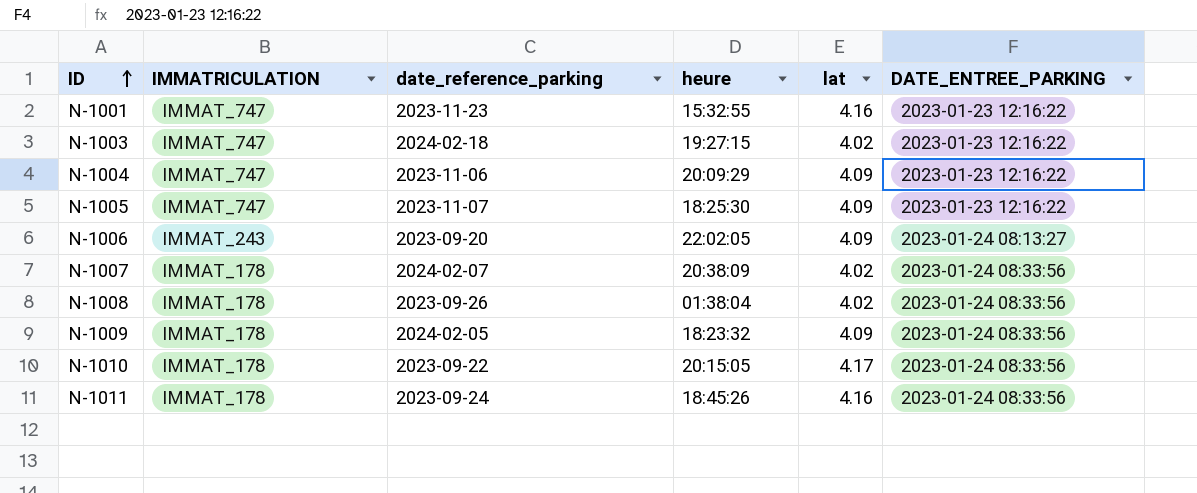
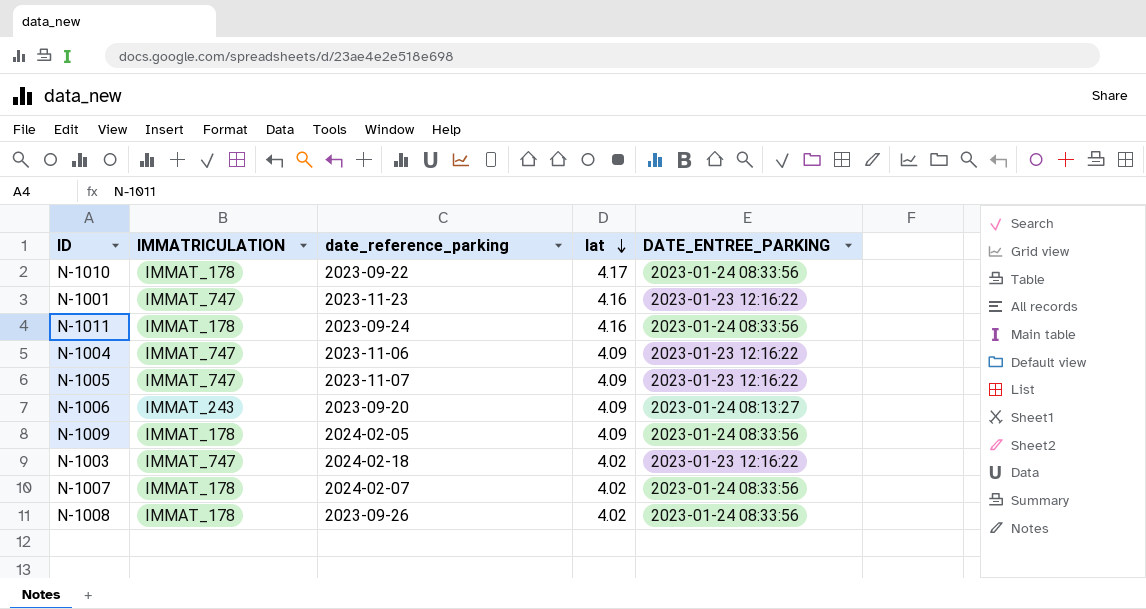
row order: ID ascending -> lat descending
column heure | position: 4 -> none

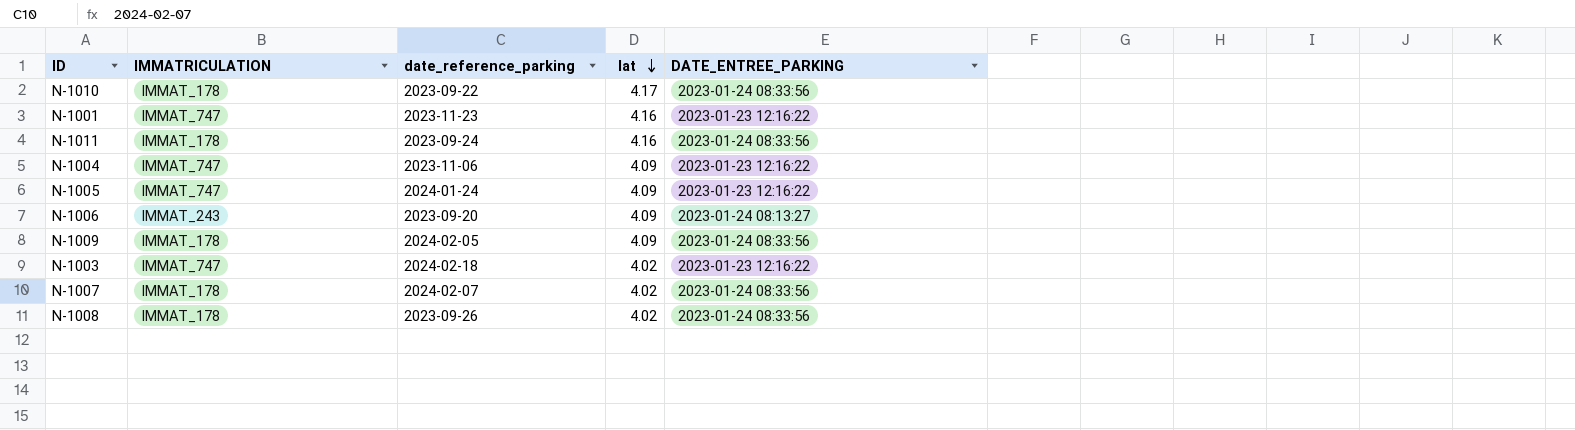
N-1005 | date_reference_parking: 2023-11-07 -> 2024-01-24

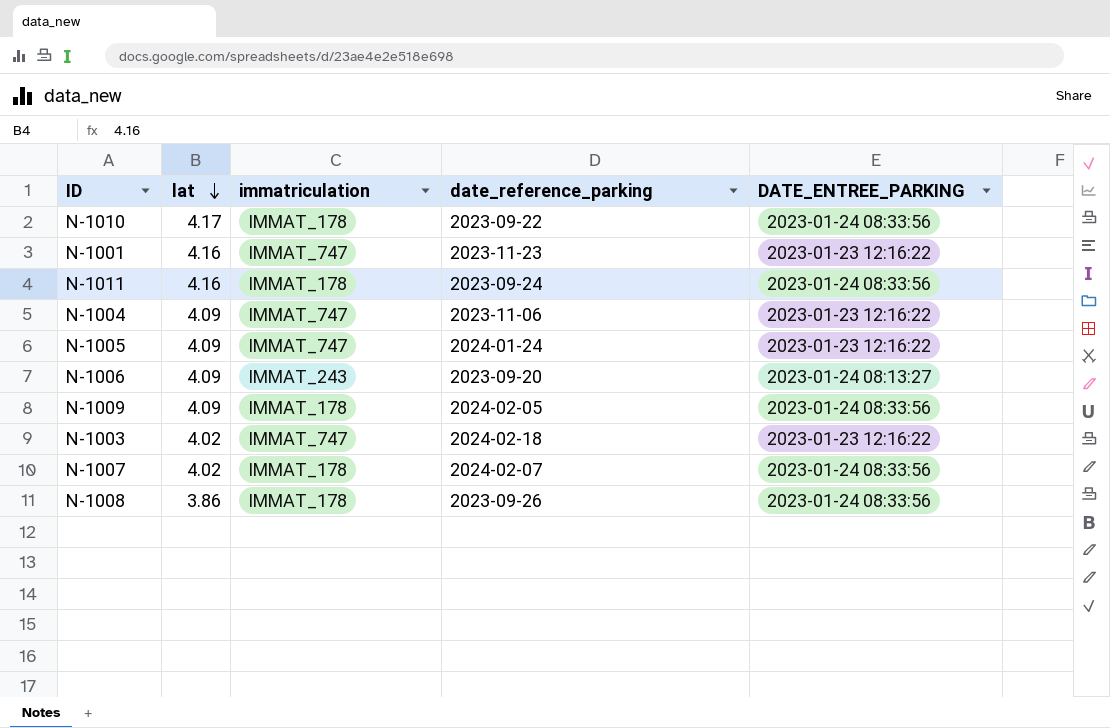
column lat | position: 4 -> 2
column name: IMMATRICULATION -> immatriculation
N-1008 | lat: 4.02 -> 3.86

